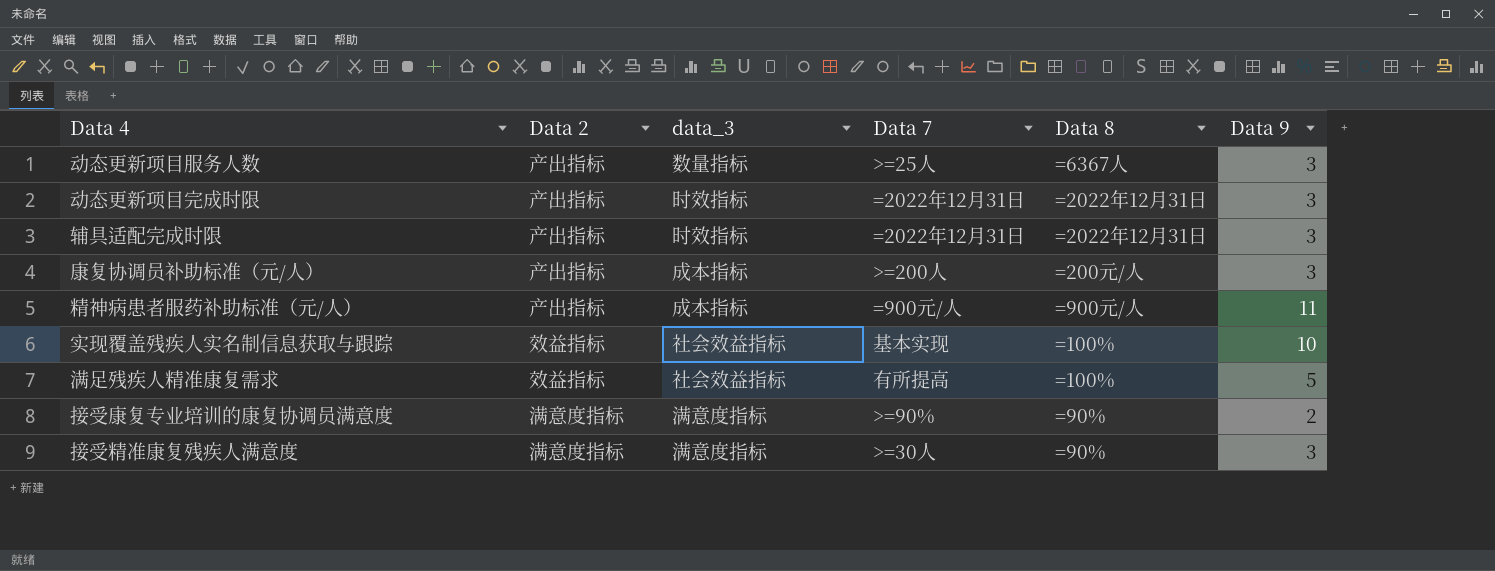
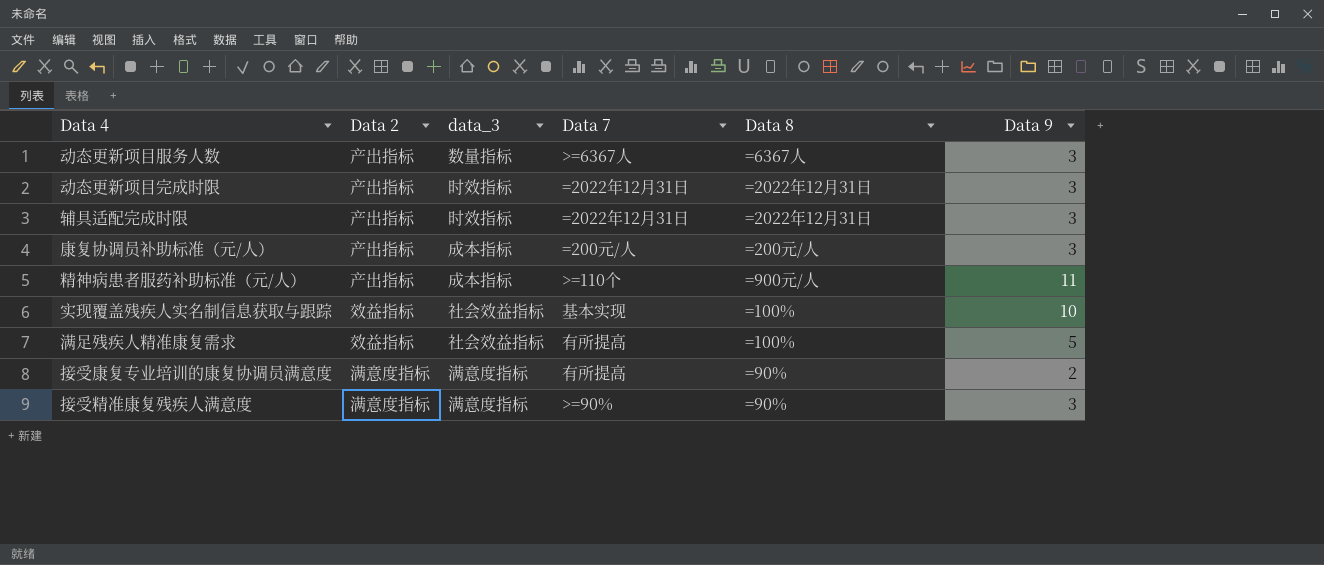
动态更新项目服务人数 | Data 7: >=25人 -> >=6367人
康复协调员补助标准（元/人） | Data 7: >=200人 -> =200元/人
精神病患者服药补助标准（元/人） | Data 7: =900元/人 -> >=110个
接受康复专业培训的康复协调员满意度 | Data 7: >=90% -> 有所提高
接受精准康复残疾人满意度 | Data 7: >=30人 -> >=90%

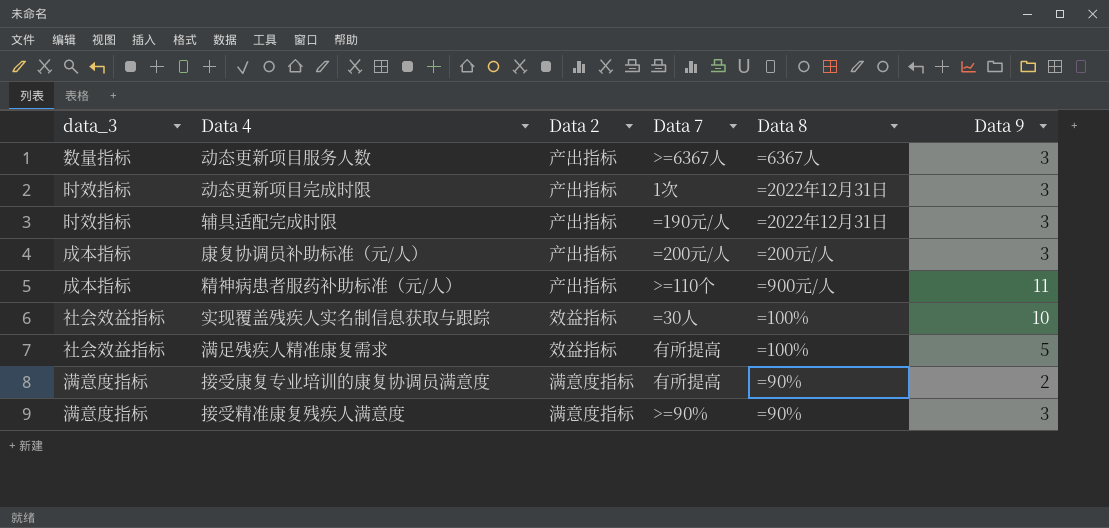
column data_3 | position: 3 -> 1
动态更新项目完成时限 | Data 7: =2022年12月31日 -> 1次
辅具适配完成时限 | Data 7: =2022年12月31日 -> =190元/人
实现覆盖残疾人实名制信息获取与跟踪 | Data 7: 基本实现 -> =30人

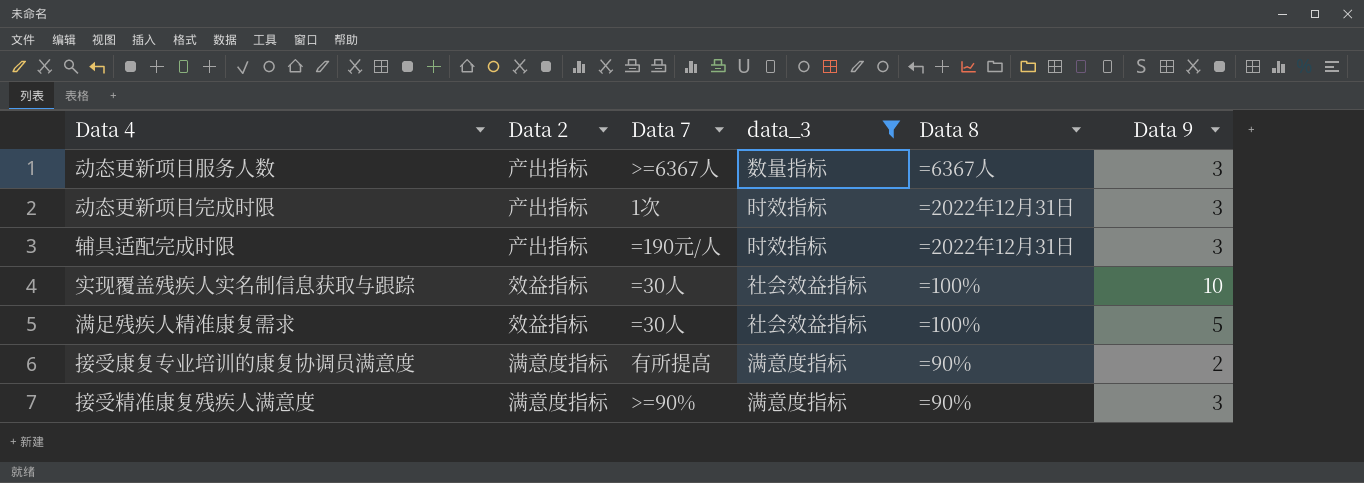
filter: none -> data_3 != 成本指标
column data_3 | position: 1 -> 4
满足残疾人精准康复需求 | Data 7: 有所提高 -> =30人

